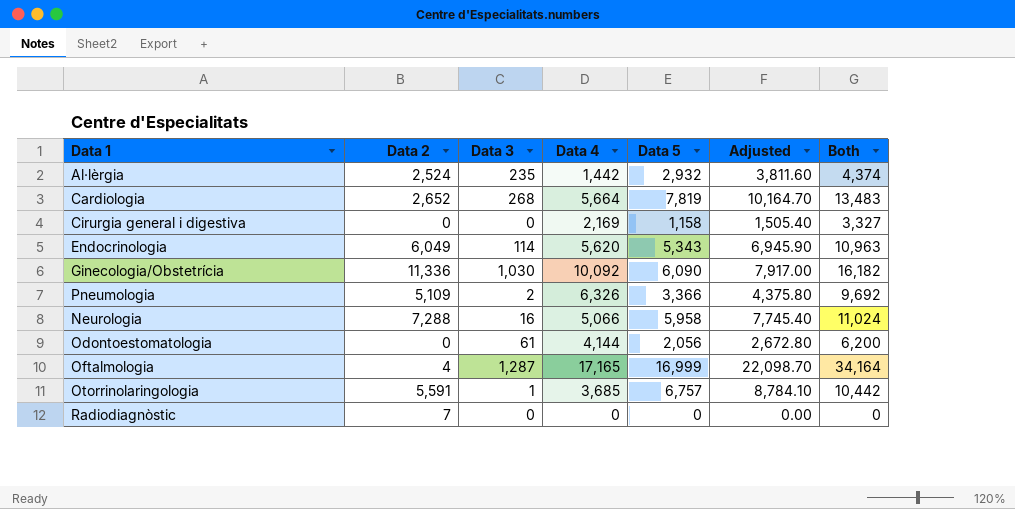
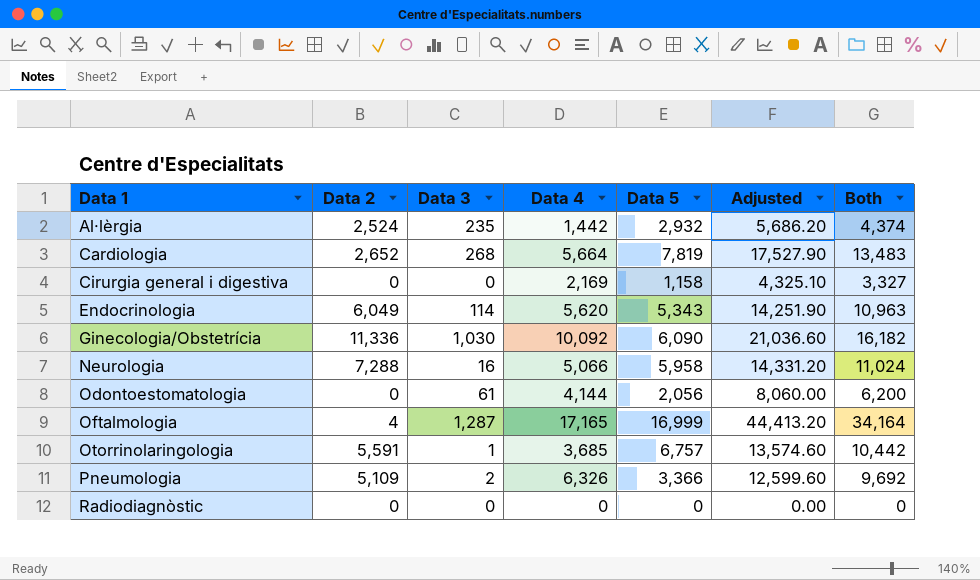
row order: none -> Data 1 ascending
column Adjusted | formula: [Data 5] * 1.3 -> [Both] * 1.3
Radiodiagnòstic | Data 2: 7 -> 0

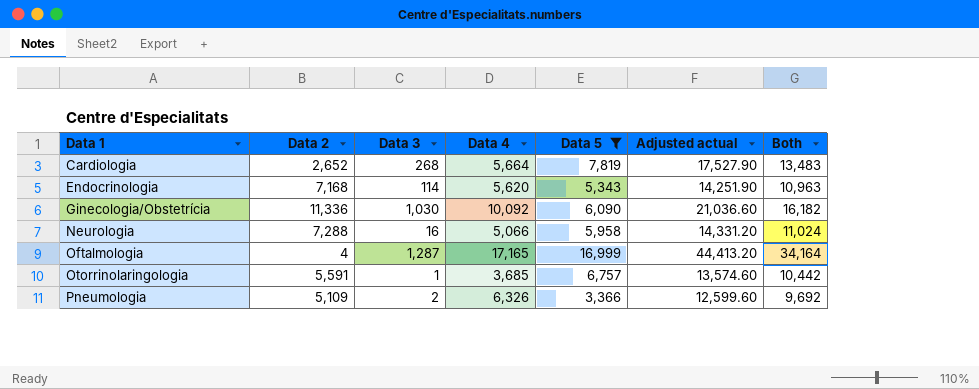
filter: none -> Data 5 >= 3,366
column name: Adjusted -> Adjusted actual
Endocrinologia | Data 2: 6,049 -> 7,168

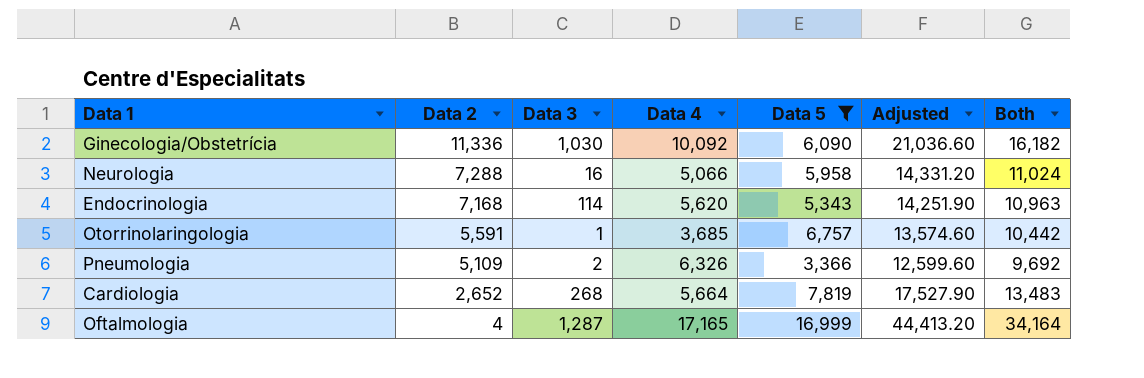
row order: Data 1 ascending -> Data 2 descending
column name: Adjusted actual -> Adjusted

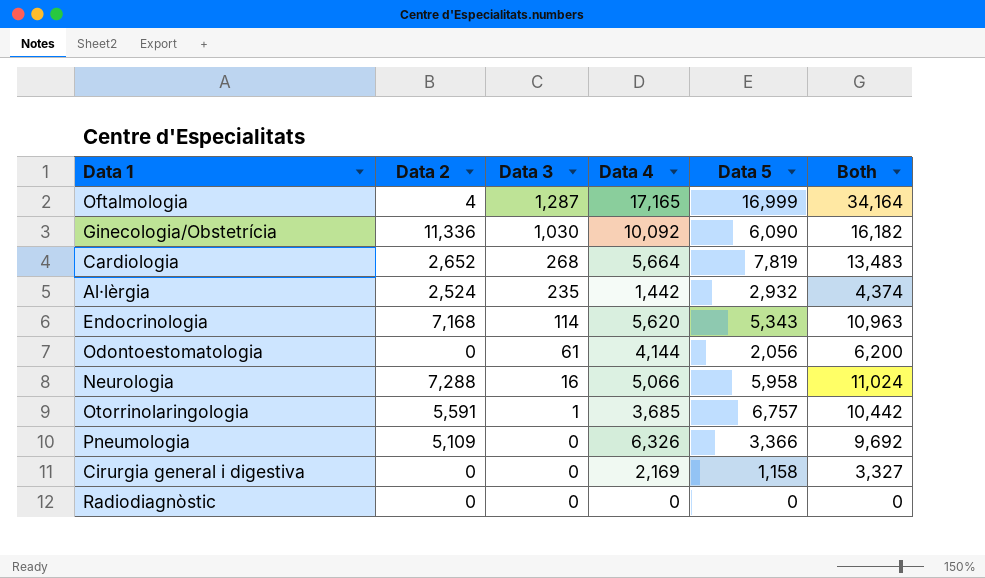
filter: Data 5 >= 3,366 -> none
row order: Data 2 descending -> Data 3 descending
column Adjusted | formula: [Both] * 1.3 -> none
Pneumologia | Data 3: 2 -> 0

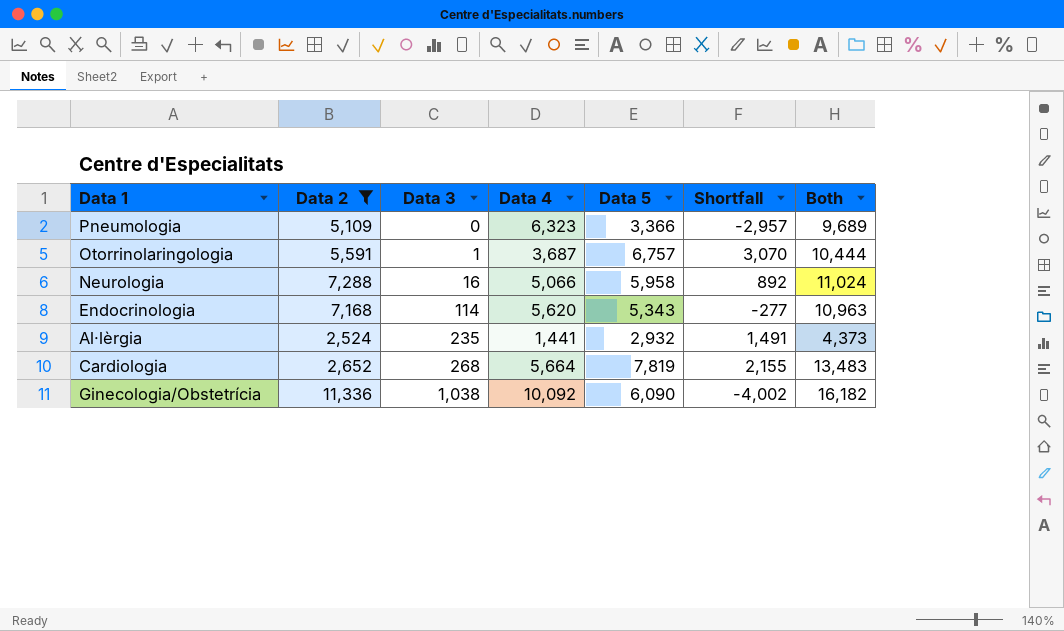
filter: none -> Data 2 >= 2,524
row order: Data 3 descending -> Data 3 ascending
column Shortfall | formula: none -> [Data 5] - [Data 4]
Pneumologia | Data 4: 6,326 -> 6,323
Pneumologia | Both: 9,692 -> 9,689
Otorrinolaringologia | Data 4: 3,685 -> 3,687
Otorrinolaringologia | Both: 10,442 -> 10,444
Al·lèrgia | Data 4: 1,442 -> 1,441
Al·lèrgia | Both: 4,374 -> 4,373
Ginecologia/Obstetrícia | Data 3: 1,030 -> 1,038

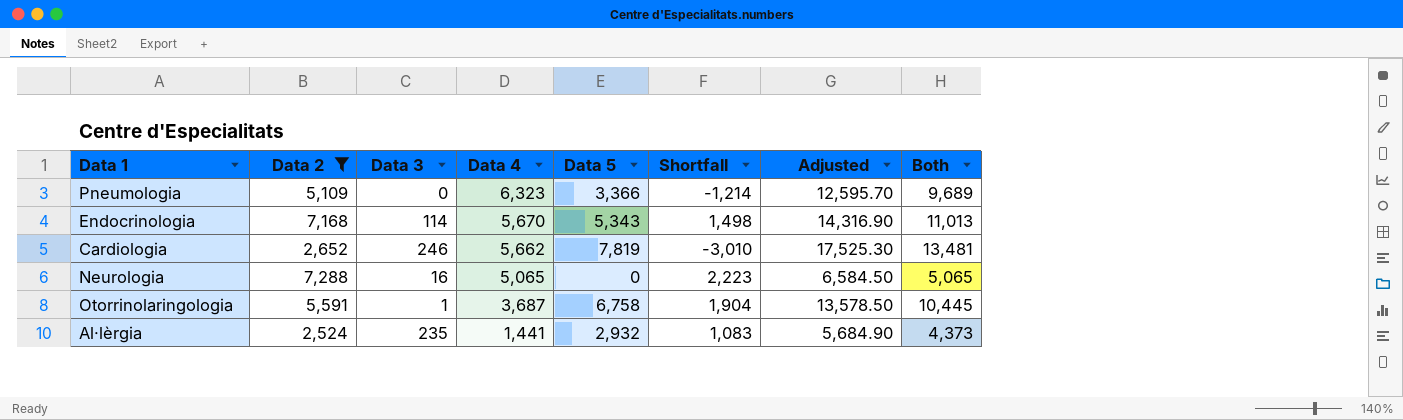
row order: Data 3 ascending -> Data 4 descending
column Shortfall | formula: [Data 5] - [Data 4] -> [Data 2] - [Data 4]
column Adjusted | formula: none -> [Both] * 1.3
row Ginecologia/Obstetrícia: 11,336 | 1,038 | 10,092 | 6,090 | -4,002 | 16,182 -> none
Endocrinologia | Data 4: 5,620 -> 5,670
Endocrinologia | Both: 10,963 -> 11,013
Cardiologia | Data 3: 268 -> 246
Cardiologia | Data 4: 5,664 -> 5,662
Cardiologia | Both: 13,483 -> 13,481
Neurologia | Data 4: 5,066 -> 5,065
Neurologia | Data 5: 5,958 -> 0
Neurologia | Both: 11,024 -> 5,065
Otorrinolaringologia | Data 5: 6,757 -> 6,758
Otorrinolaringologia | Both: 10,444 -> 10,445

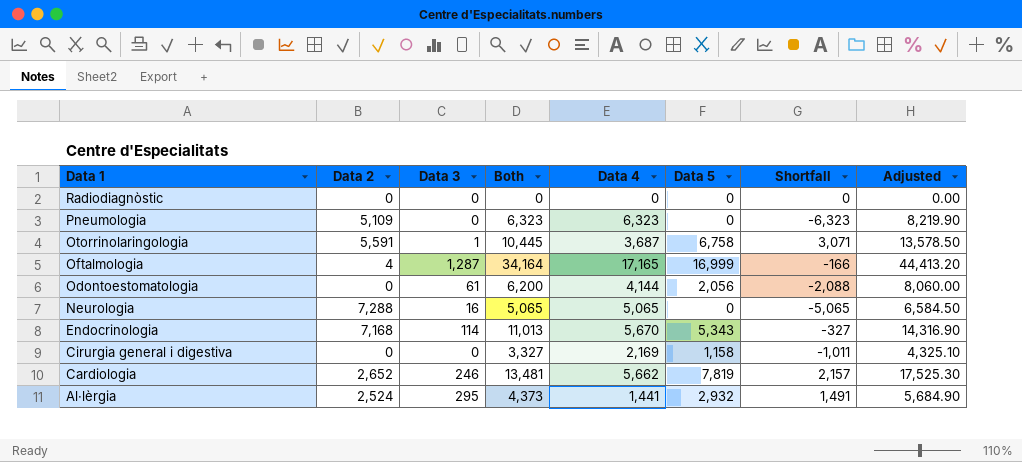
filter: Data 2 >= 2,524 -> none
row order: Data 4 descending -> Data 1 descending
column Both | position: 8 -> 4
column Shortfall | formula: [Data 2] - [Data 4] -> [Data 5] - [Data 4]
Pneumologia | Both: 9,689 -> 6,323
Pneumologia | Data 5: 3,366 -> 0
Pneumologia | Adjusted: 12,595.70 -> 8,219.90
Al·lèrgia | Data 3: 235 -> 295

